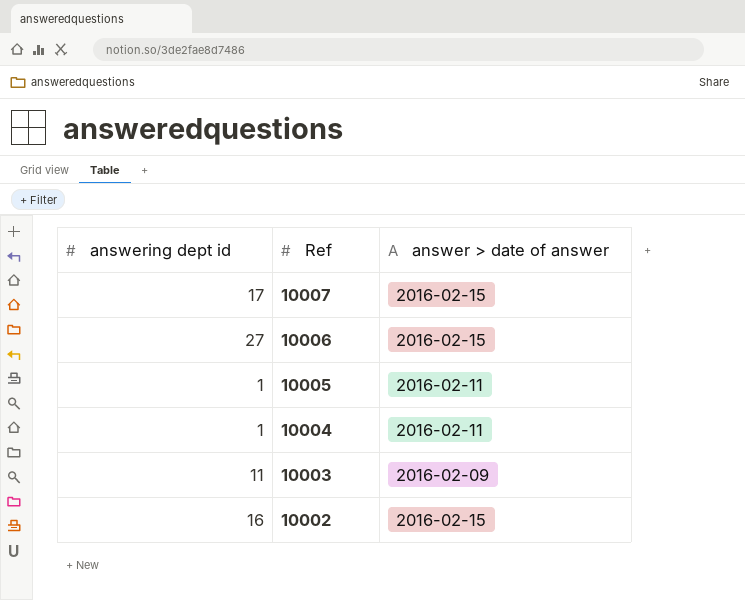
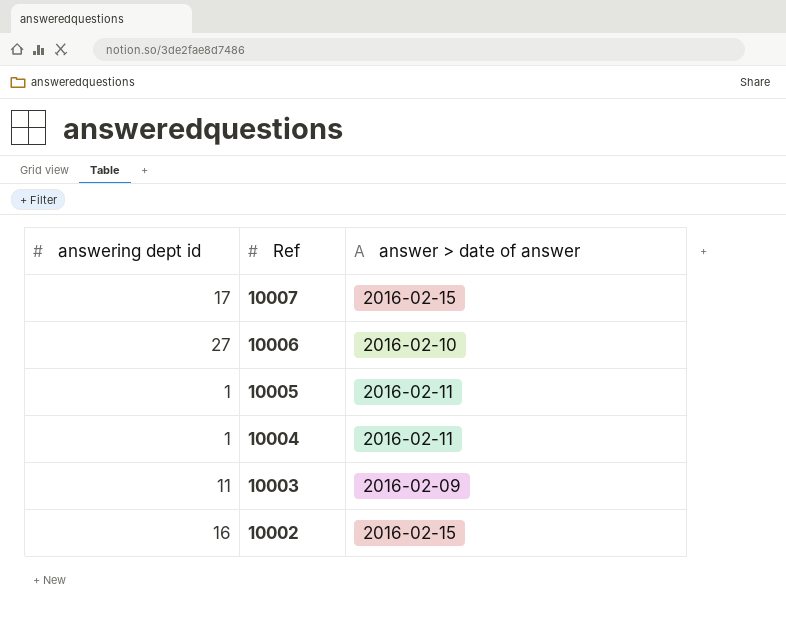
10006 | answer > date of answer: 2016-02-15 -> 2016-02-10

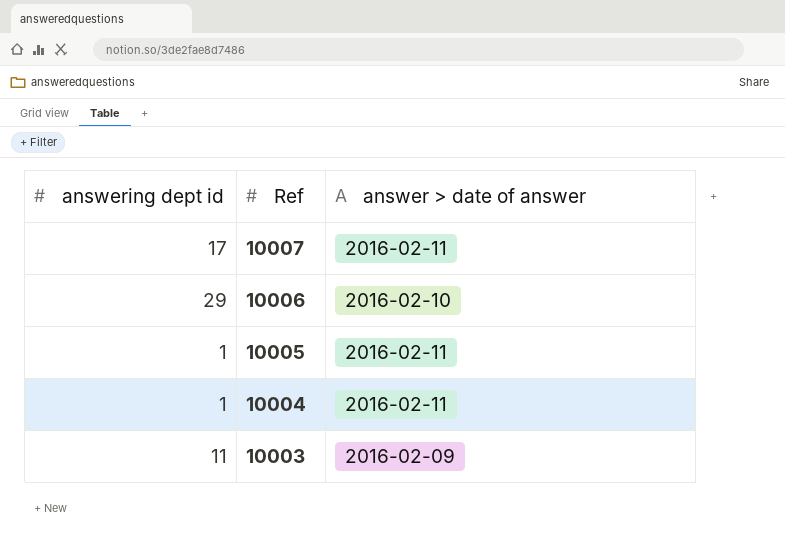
row 10002: 16 | 2016-02-15 -> none
10007 | answer > date of answer: 2016-02-15 -> 2016-02-11
10006 | answering dept id: 27 -> 29

